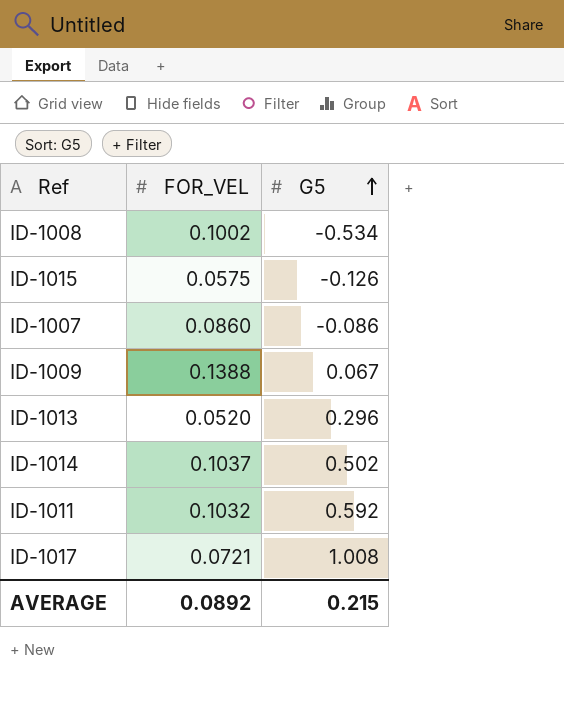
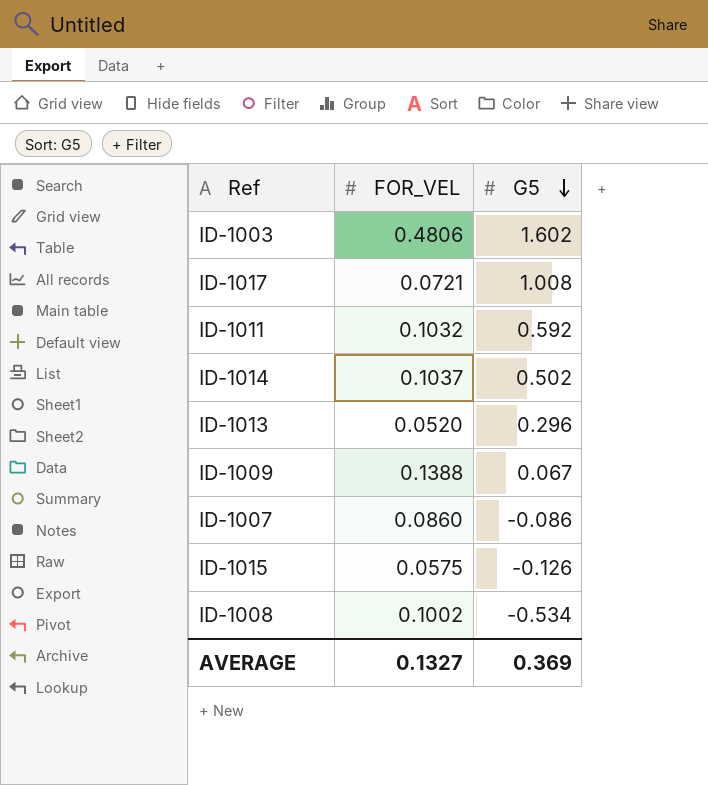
row order: G5 ascending -> G5 descending
row ID-1003: none -> 0.4806 | 1.602
AVERAGE | FOR_VEL: 0.0892 -> 0.1327
AVERAGE | G5: 0.215 -> 0.369

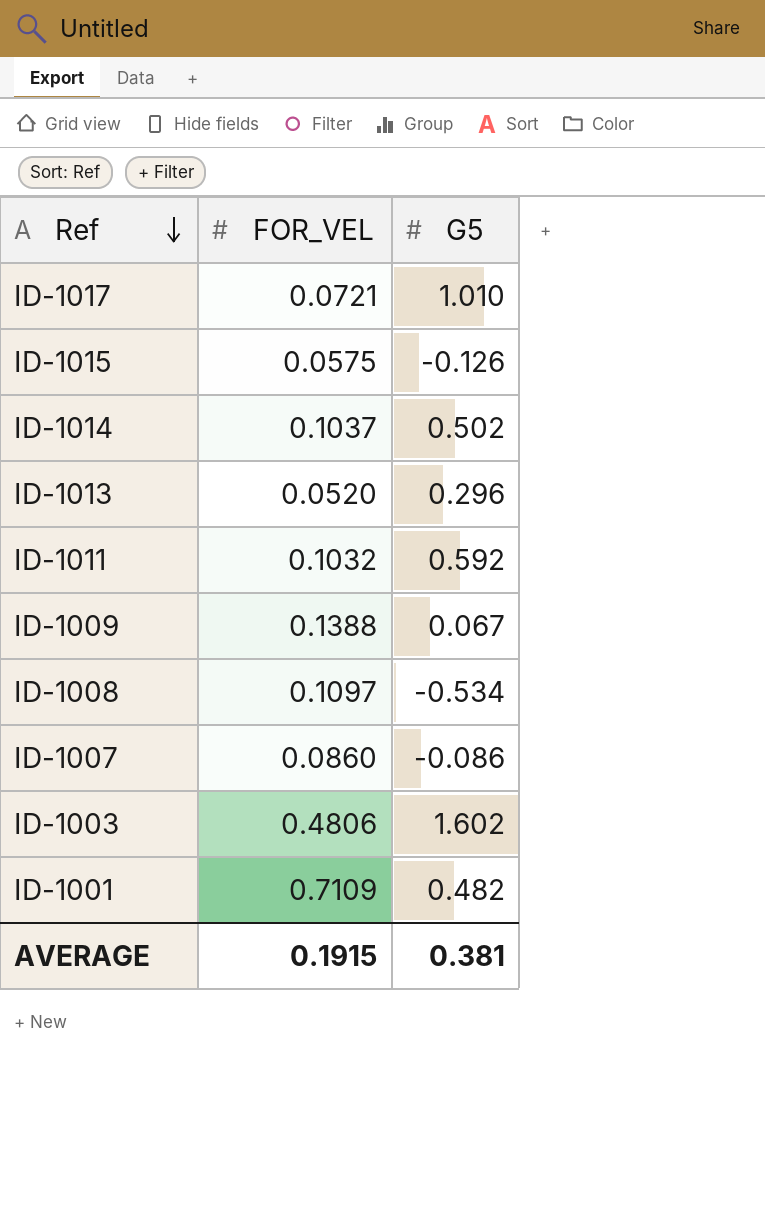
row order: G5 descending -> Ref descending
ID-1017 | G5: 1.008 -> 1.010
ID-1008 | FOR_VEL: 0.1002 -> 0.1097
row ID-1001: none -> 0.7109 | 0.482
AVERAGE | FOR_VEL: 0.1327 -> 0.1915
AVERAGE | G5: 0.369 -> 0.381

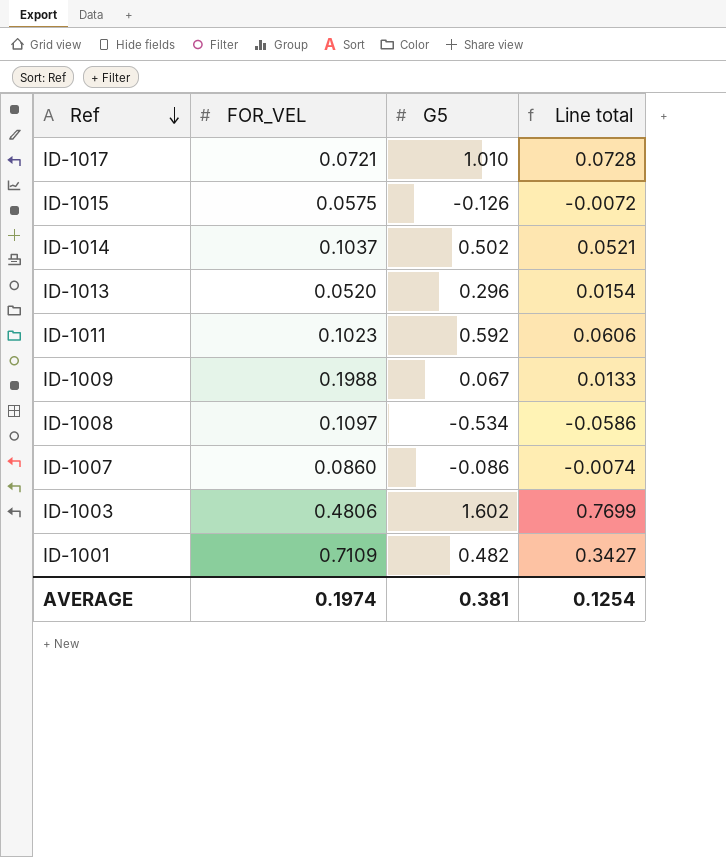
column Line total | formula: none -> [FOR_VEL] * [G5]
ID-1011 | FOR_VEL: 0.1032 -> 0.1023
ID-1009 | FOR_VEL: 0.1388 -> 0.1988
AVERAGE | FOR_VEL: 0.1915 -> 0.1974

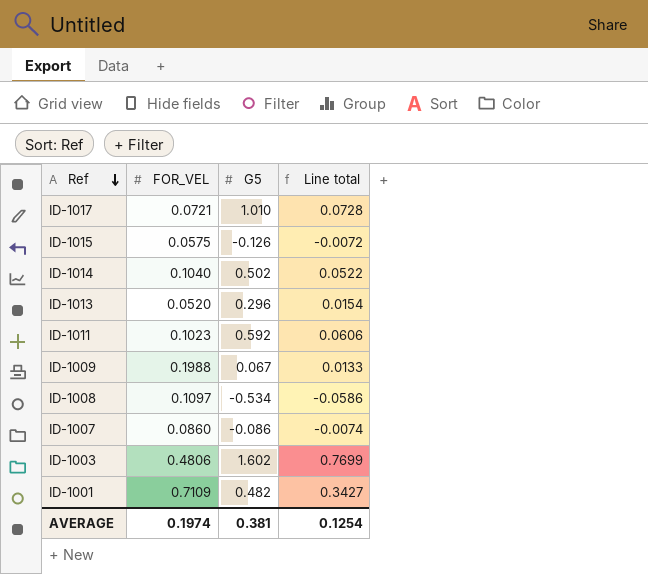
ID-1014 | FOR_VEL: 0.1037 -> 0.1040
ID-1014 | Line total: 0.0521 -> 0.0522

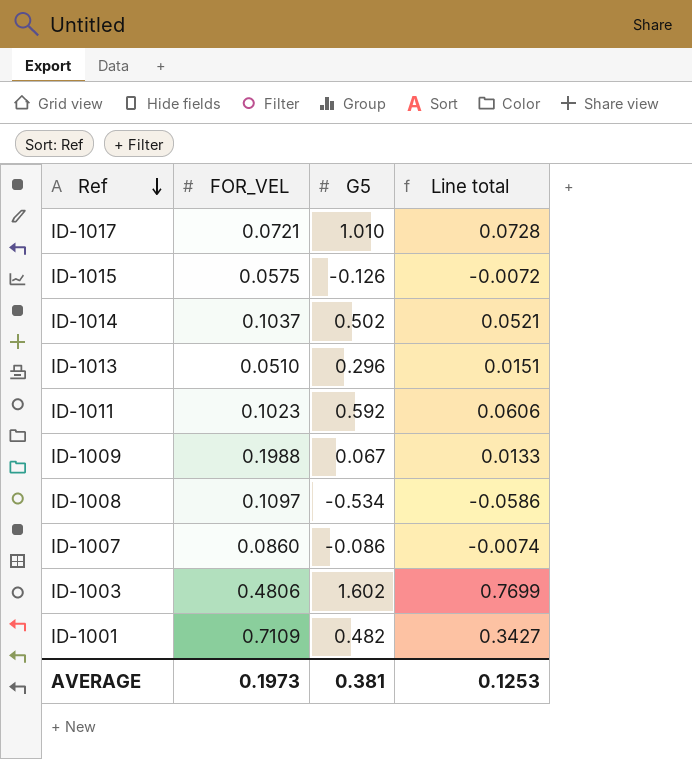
ID-1014 | FOR_VEL: 0.1040 -> 0.1037
ID-1014 | Line total: 0.0522 -> 0.0521
ID-1013 | FOR_VEL: 0.0520 -> 0.0510
ID-1013 | Line total: 0.0154 -> 0.0151
AVERAGE | FOR_VEL: 0.1974 -> 0.1973
AVERAGE | Line total: 0.1254 -> 0.1253

